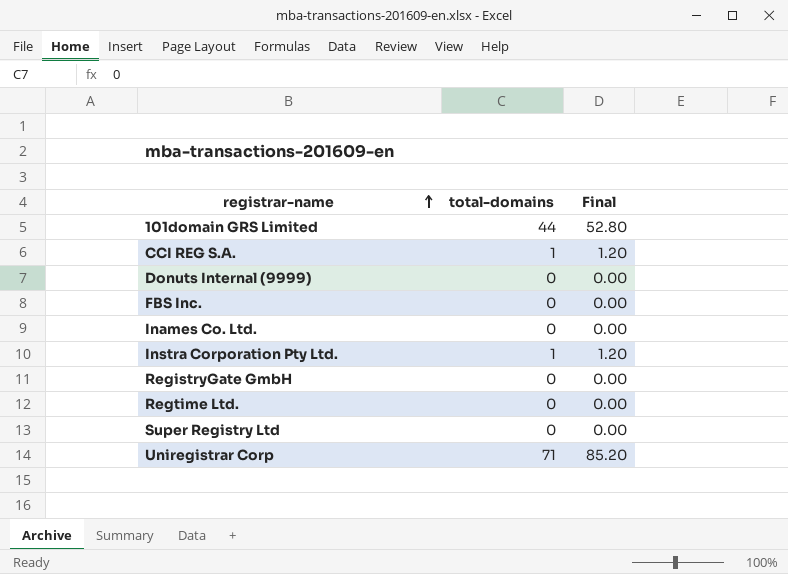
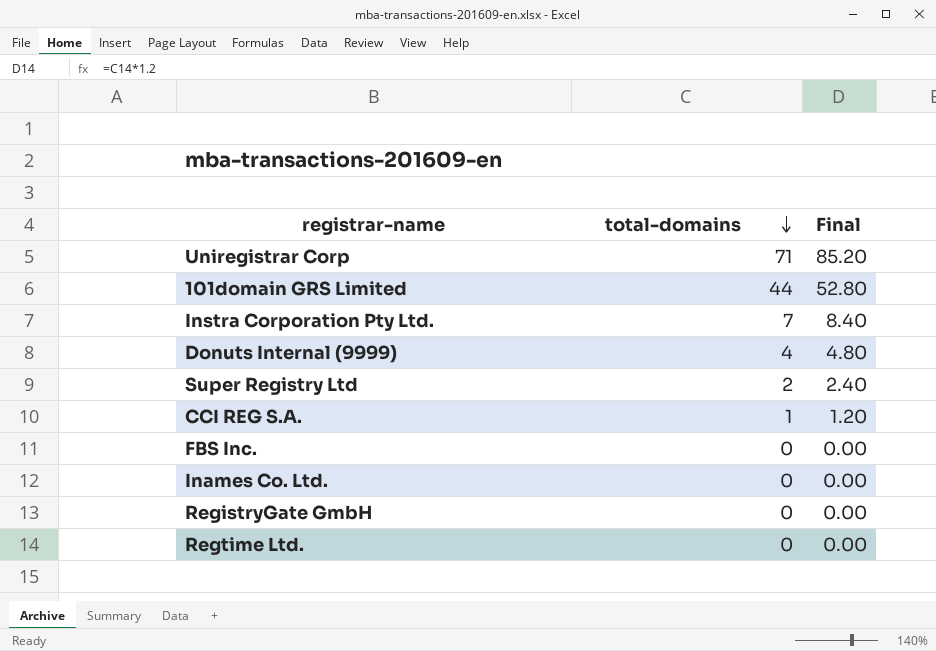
row order: registrar-name ascending -> total-domains descending
Instra Corporation Pty Ltd. | total-domains: 1 -> 7
Instra Corporation Pty Ltd. | Final: 1.20 -> 8.40
Donuts Internal (9999) | total-domains: 0 -> 4
Donuts Internal (9999) | Final: 0.00 -> 4.80
Super Registry Ltd | total-domains: 0 -> 2
Super Registry Ltd | Final: 0.00 -> 2.40

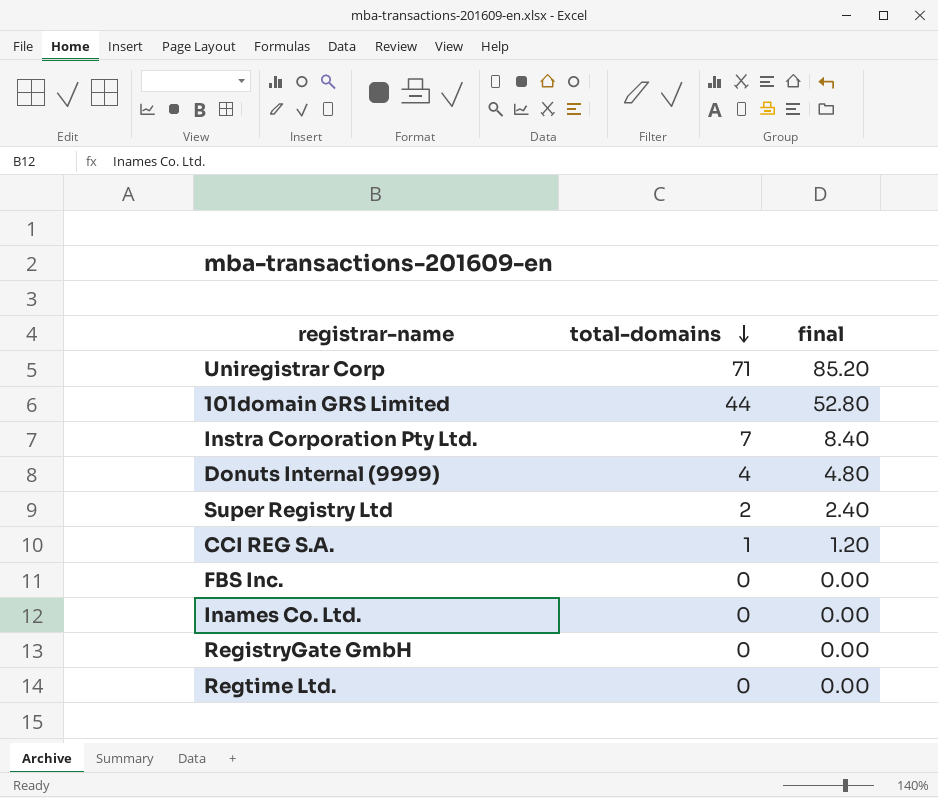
column name: Final -> final

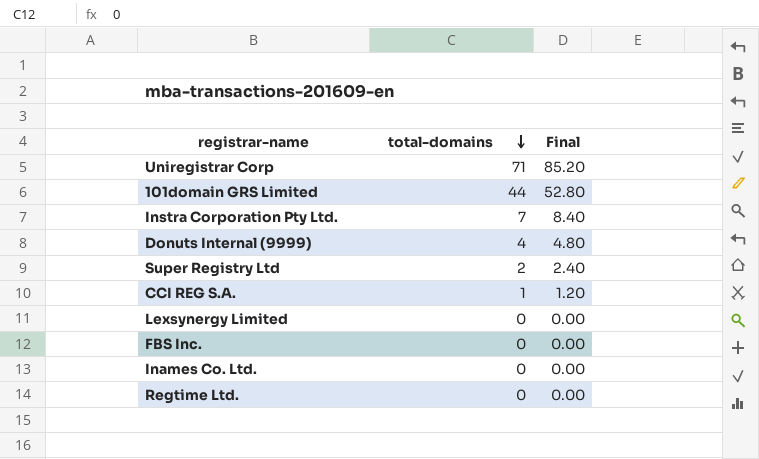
column name: final -> Final
row RegistryGate GmbH: 0 | 0.00 -> none
row Lexsynergy Limited: none -> 0 | 0.00

